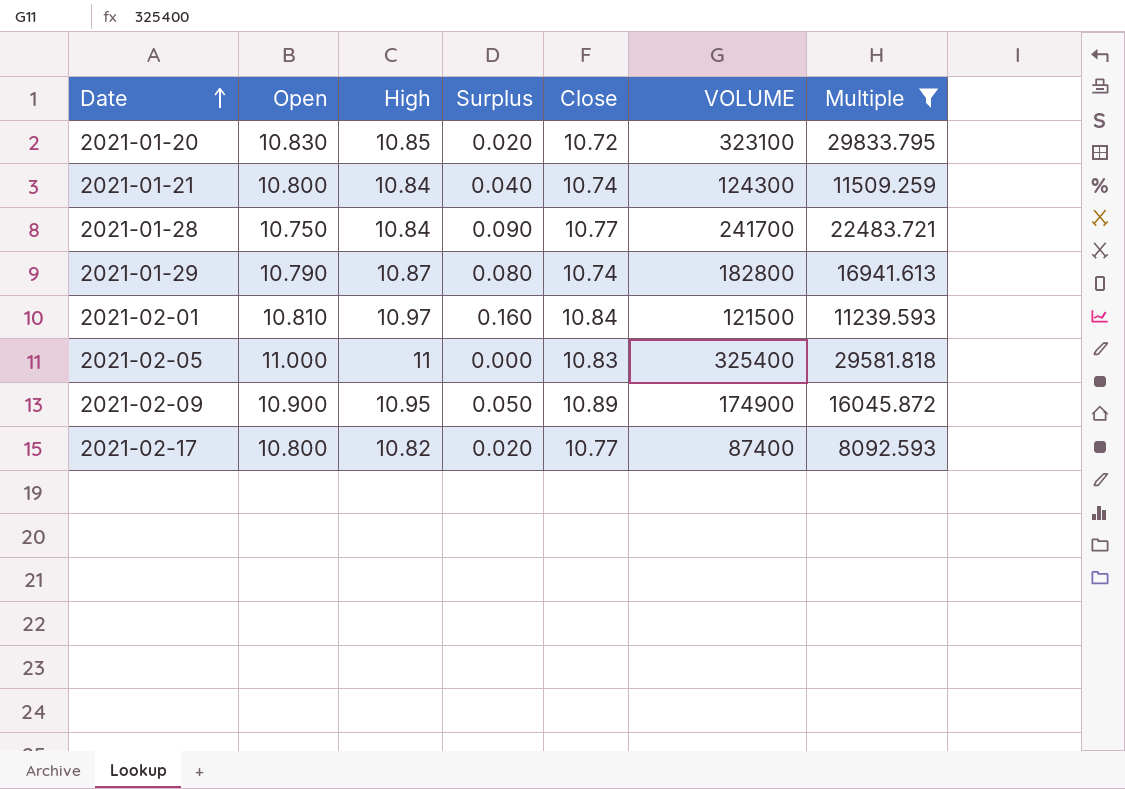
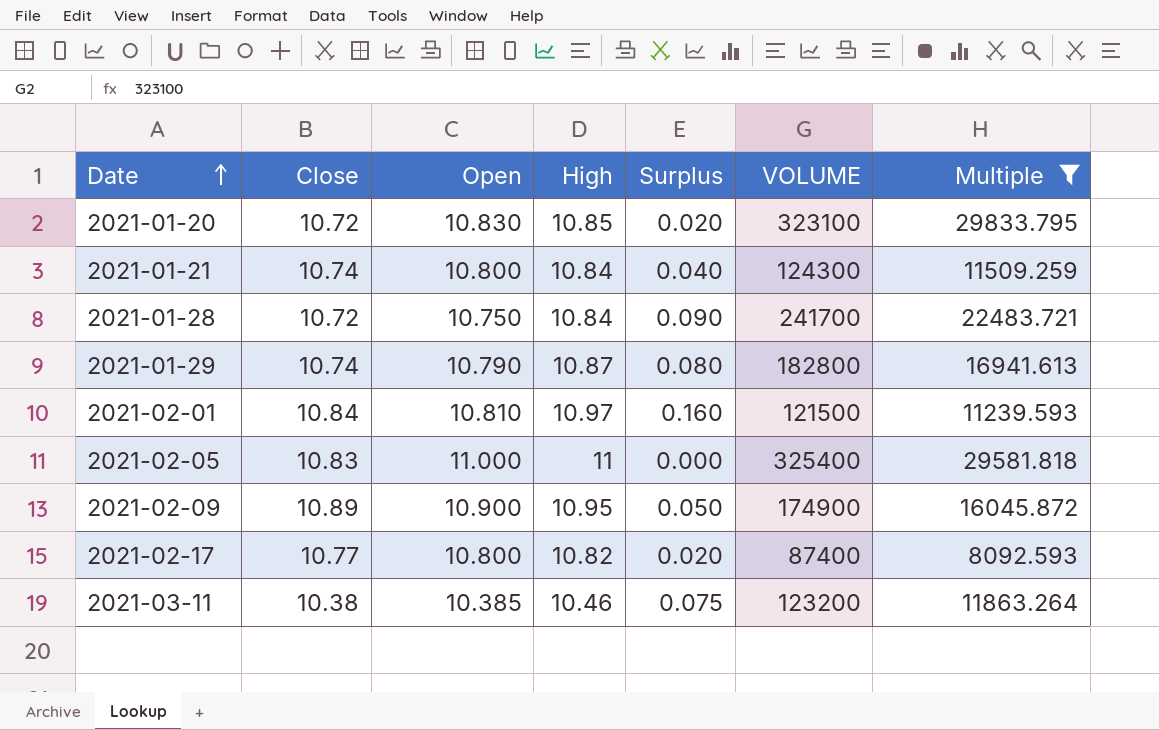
column Close | position: 5 -> 2
2021-01-28 | Close: 10.77 -> 10.72
row 2021-03-11: none -> 10.38 | 10.385 | 10.46 | 0.075 | 123200 | 11863.264

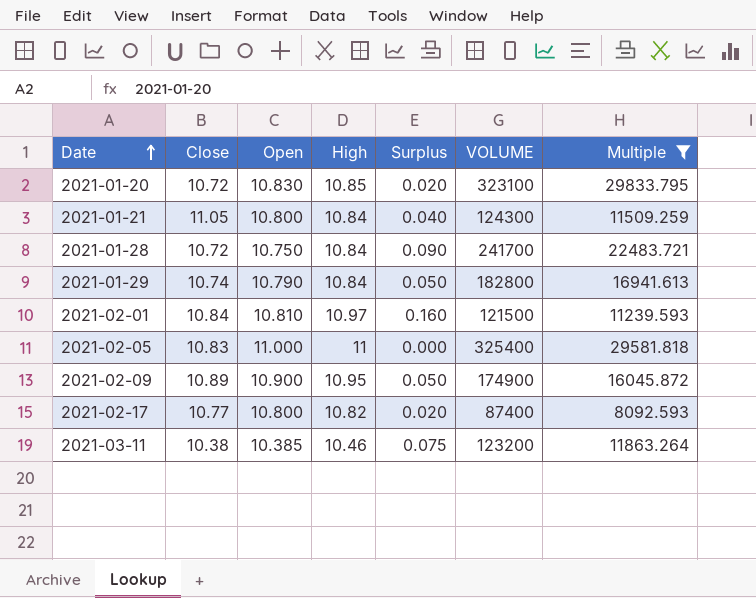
2021-01-21 | Close: 10.74 -> 11.05
2021-01-29 | High: 10.87 -> 10.84
2021-01-29 | Surplus: 0.080 -> 0.050

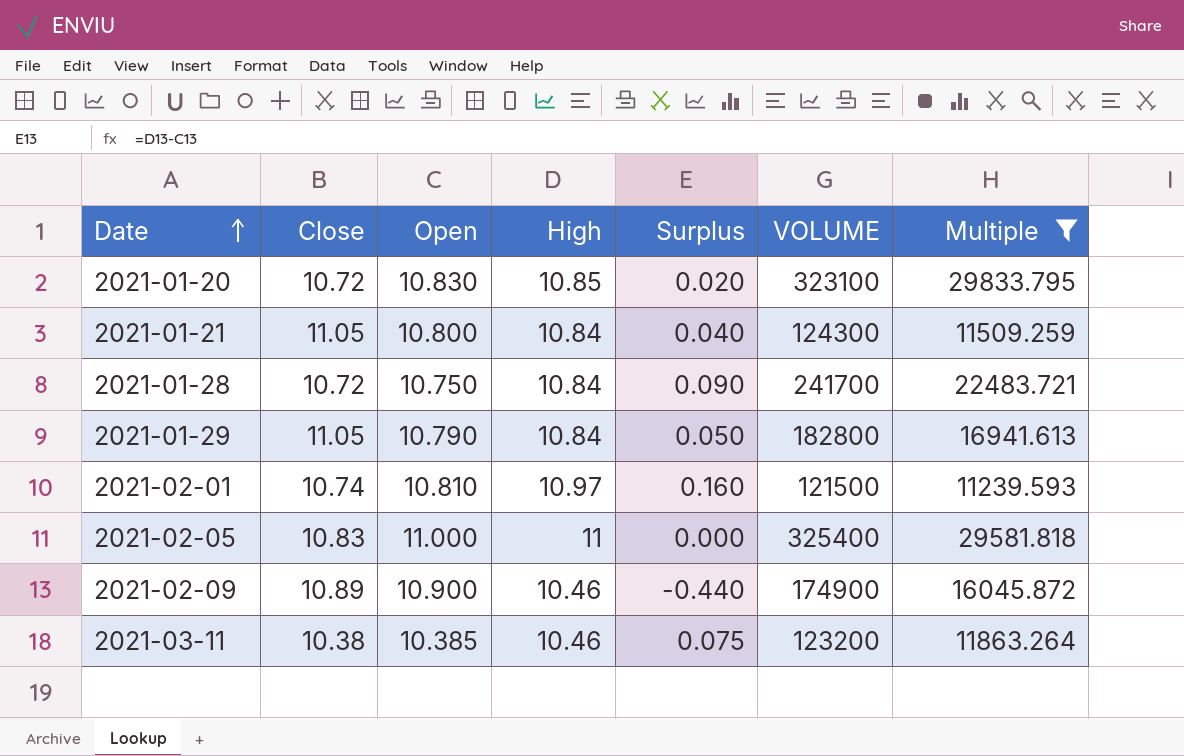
row 2021-02-17: 10.77 | 10.800 | 10.82 | 0.020 | 87400 | 8092.593 -> none
2021-01-29 | Close: 10.74 -> 11.05
2021-02-01 | Close: 10.84 -> 10.74
2021-02-09 | High: 10.95 -> 10.46
2021-02-09 | Surplus: 0.050 -> -0.440

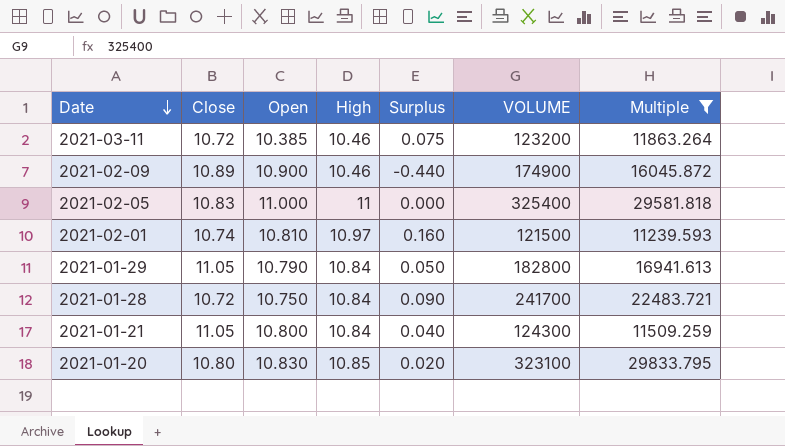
row order: Date ascending -> Date descending
2021-03-11 | Close: 10.38 -> 10.72
2021-01-20 | Close: 10.72 -> 10.80

